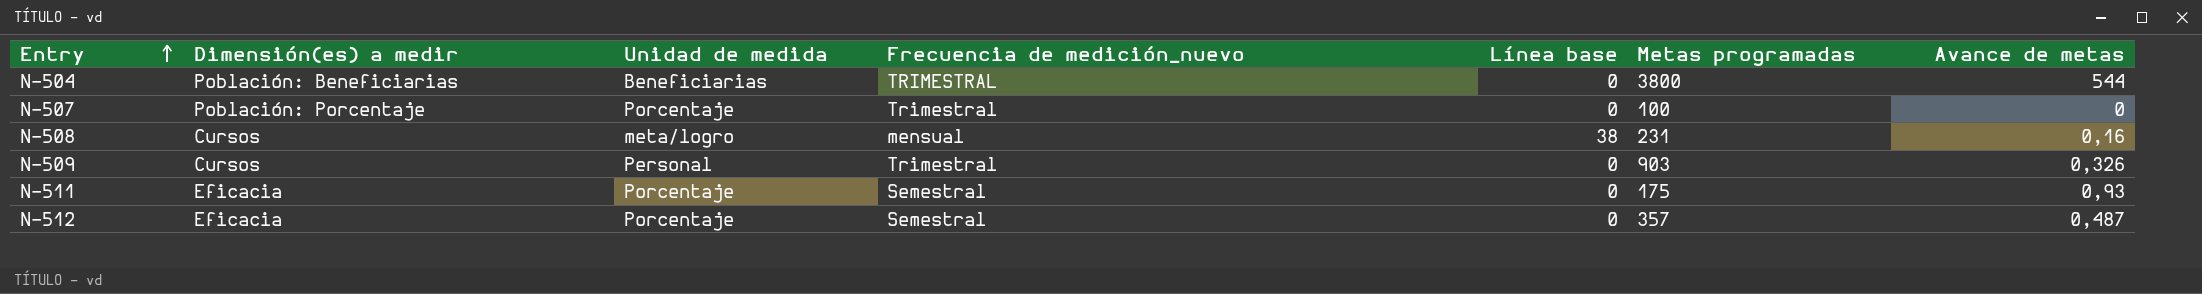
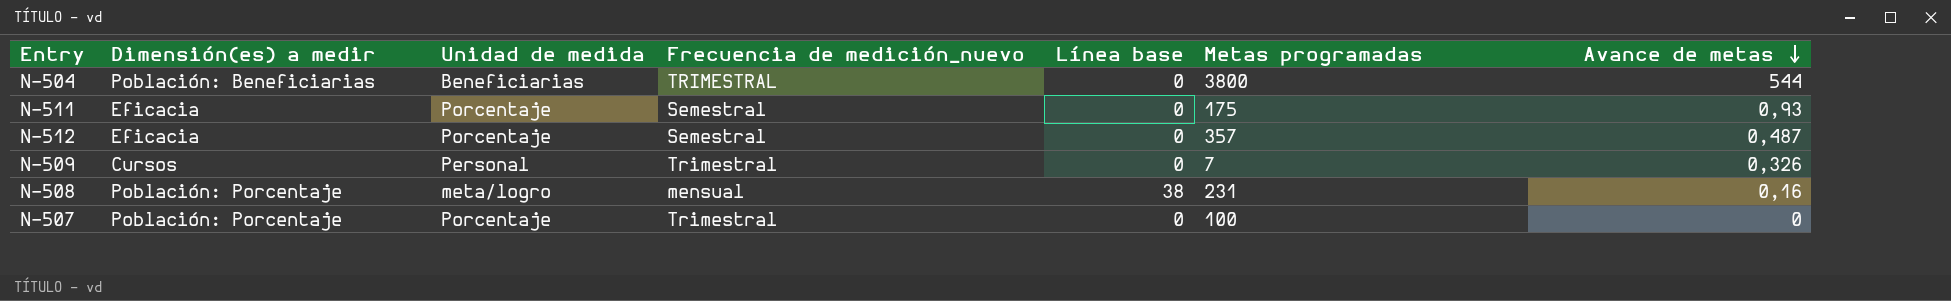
row order: Entry ascending -> Avance de metas descending
N-509 | Metas programadas: 903 -> 7
N-508 | Dimensión(es) a medir: Cursos -> Población: Porcentaje

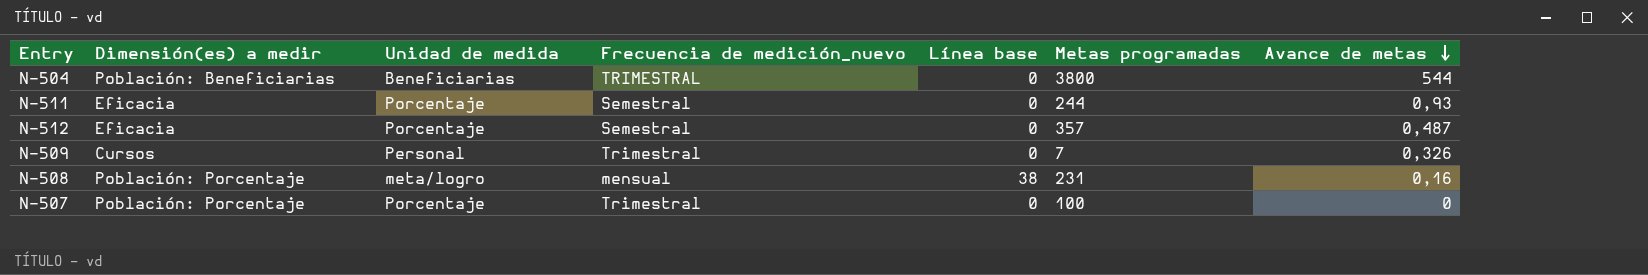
N-511 | Metas programadas: 175 -> 244

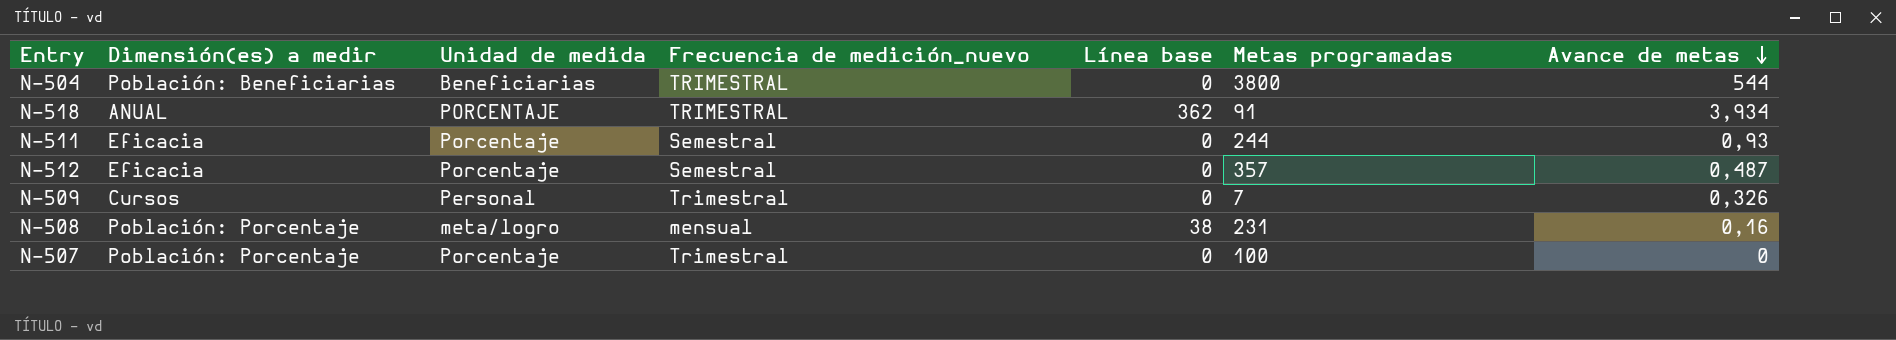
row N-518: none -> ANUAL | PORCENTAJE | TRIMESTRAL | 362 | 91 | 3,934

